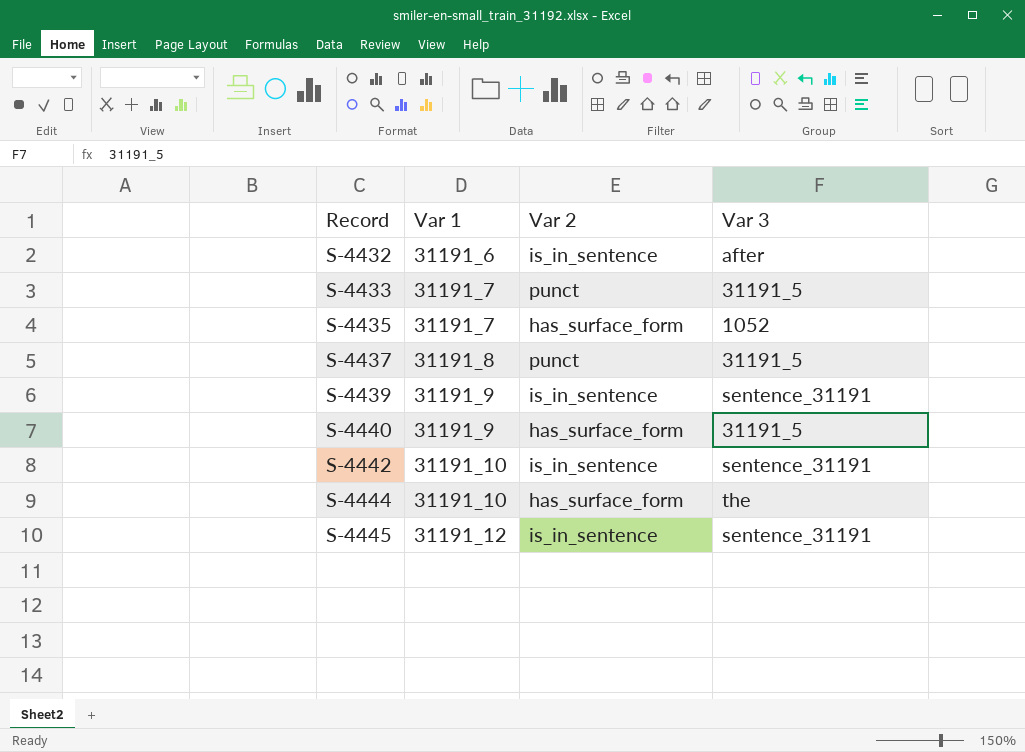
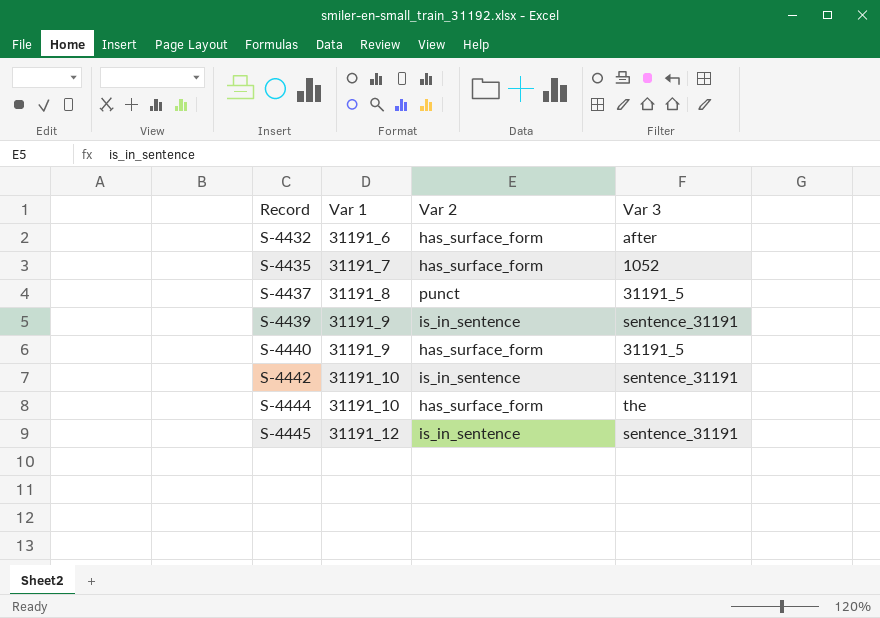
row S-4433: 31191_7 | punct | 31191_5 -> none
S-4432 | Var 2: is_in_sentence -> has_surface_form

